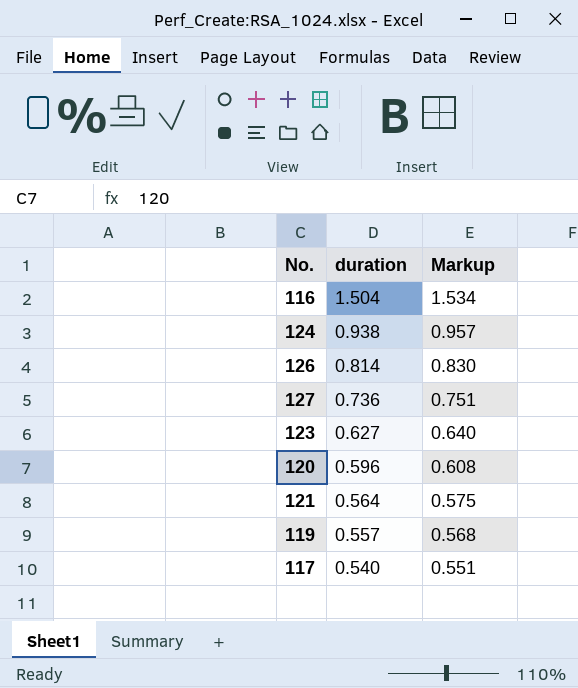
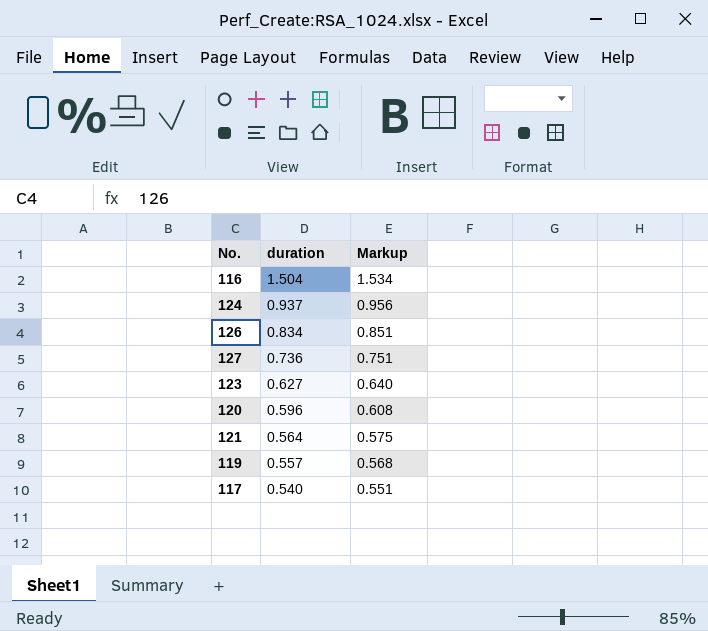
124 | duration: 0.938 -> 0.937
124 | Markup: 0.957 -> 0.956
126 | duration: 0.814 -> 0.834
126 | Markup: 0.830 -> 0.851

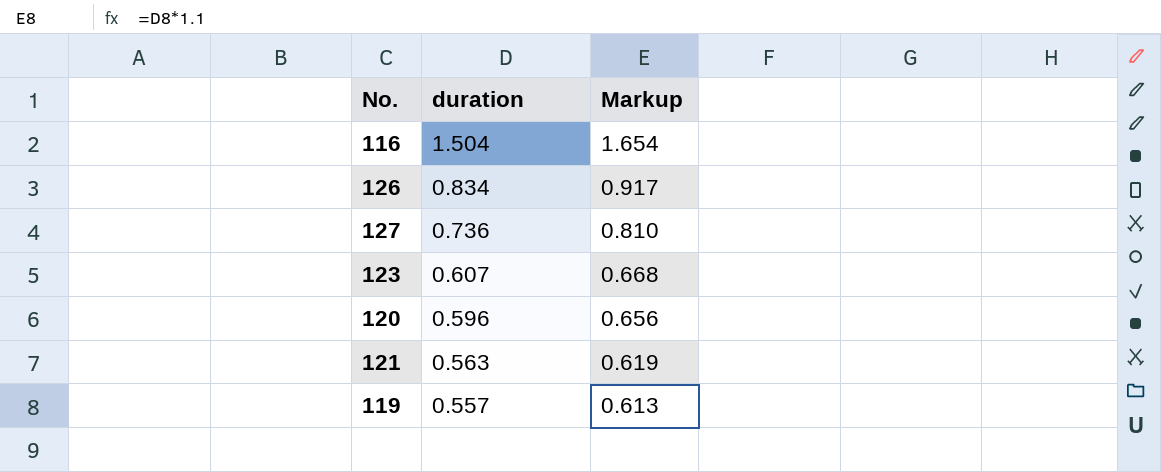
column Markup | formula: [duration] * 1.02 -> [duration] * 1.1
row 124: 0.937 | 0.956 -> none
row 117: 0.540 | 0.551 -> none
123 | duration: 0.627 -> 0.607
121 | duration: 0.564 -> 0.563

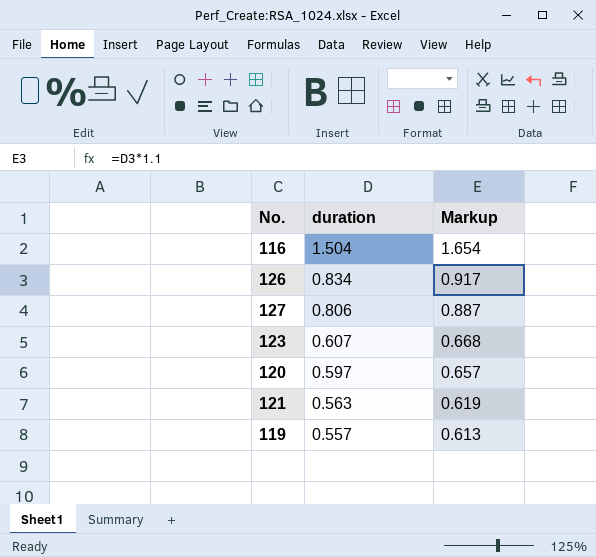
127 | duration: 0.736 -> 0.806
127 | Markup: 0.810 -> 0.887
120 | duration: 0.596 -> 0.597
120 | Markup: 0.656 -> 0.657

